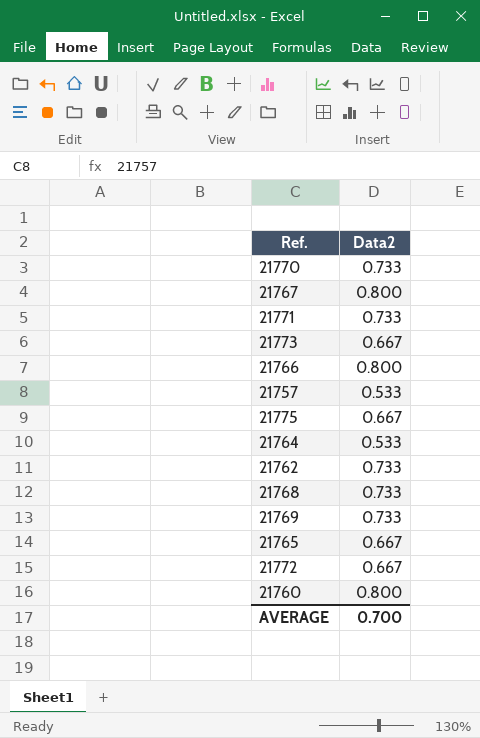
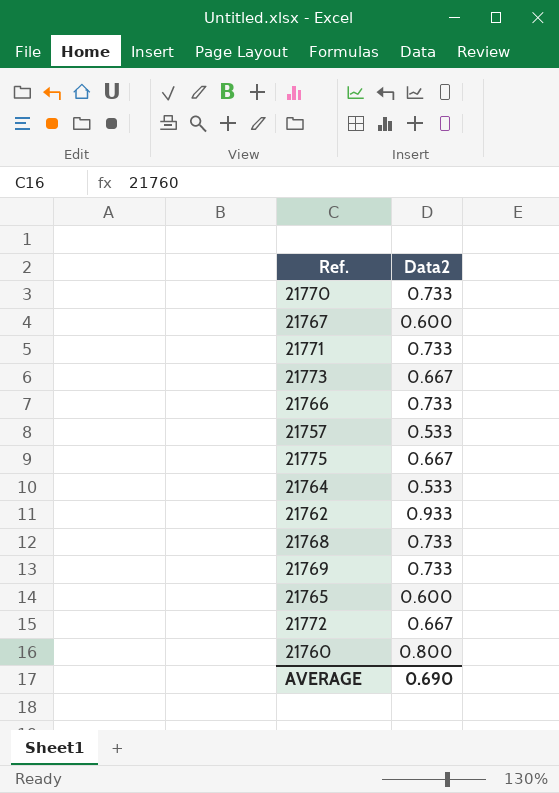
21767 | Data2: 0.800 -> 0.600
21766 | Data2: 0.800 -> 0.733
21762 | Data2: 0.733 -> 0.933
21765 | Data2: 0.667 -> 0.600
AVERAGE | Data2: 0.700 -> 0.690

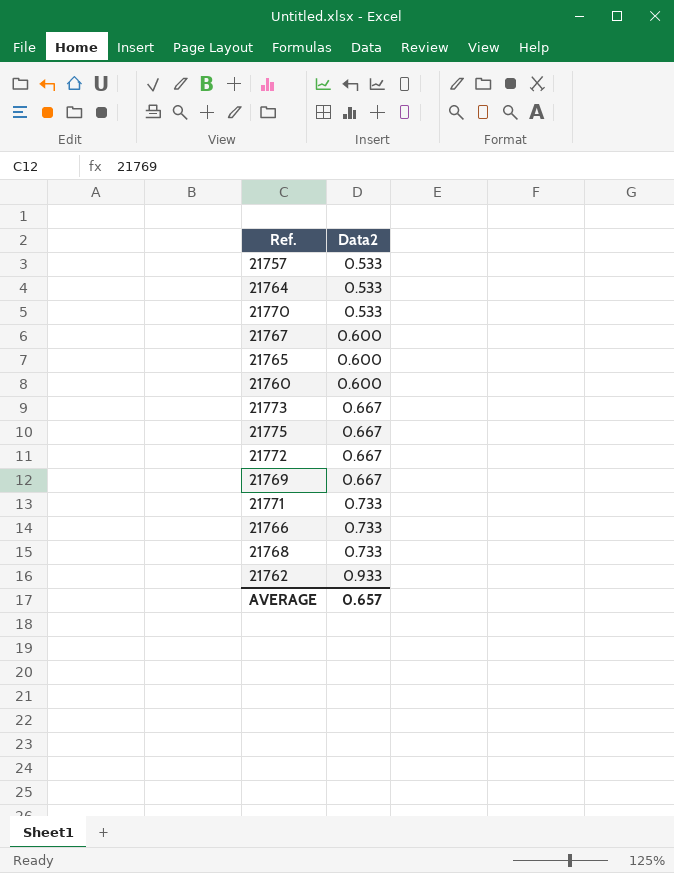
row order: none -> Data2 ascending
21770 | Data2: 0.733 -> 0.533
21760 | Data2: 0.800 -> 0.600
21769 | Data2: 0.733 -> 0.667
AVERAGE | Data2: 0.690 -> 0.657

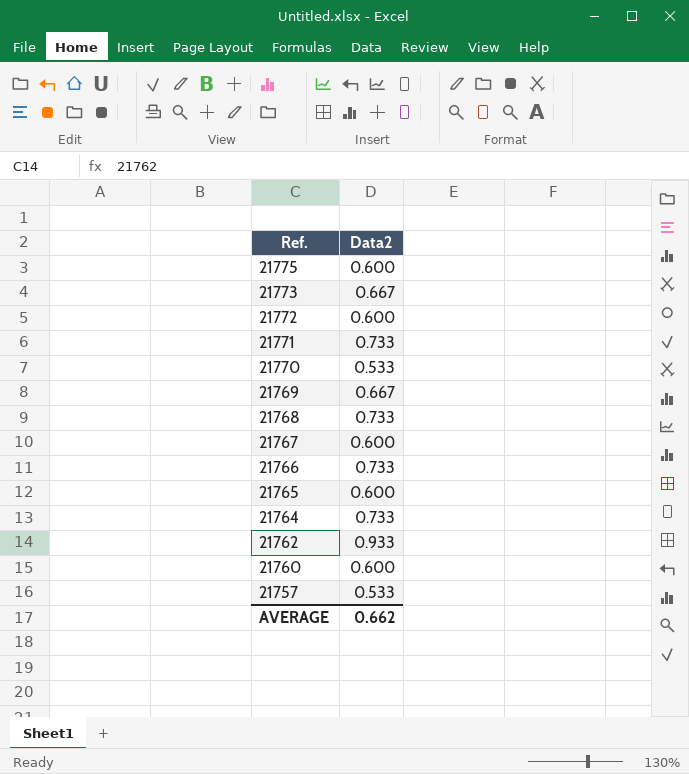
row order: Data2 ascending -> Ref. descending
21775 | Data2: 0.667 -> 0.600
21772 | Data2: 0.667 -> 0.600
21764 | Data2: 0.533 -> 0.733
AVERAGE | Data2: 0.657 -> 0.662

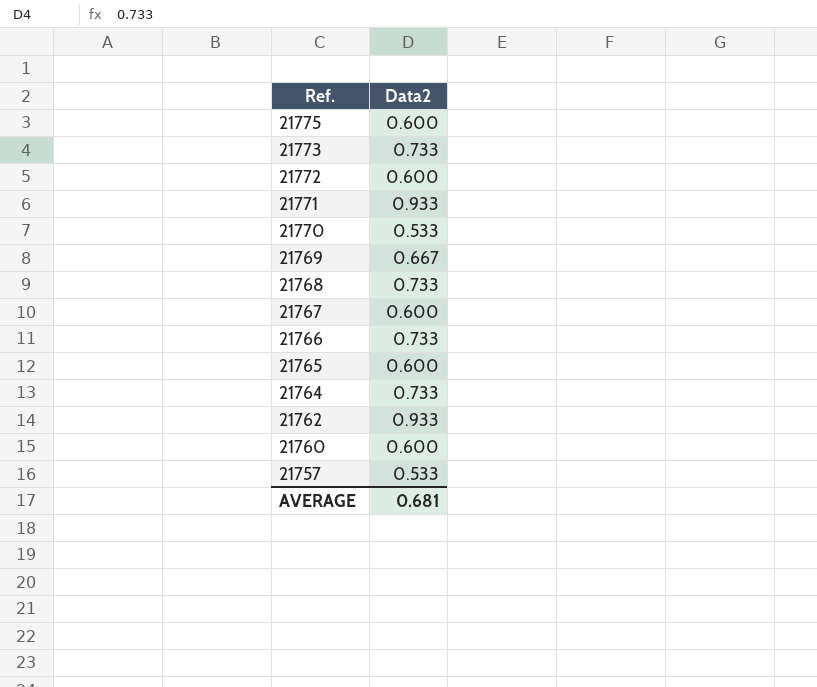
21773 | Data2: 0.667 -> 0.733
21771 | Data2: 0.733 -> 0.933
AVERAGE | Data2: 0.662 -> 0.681

